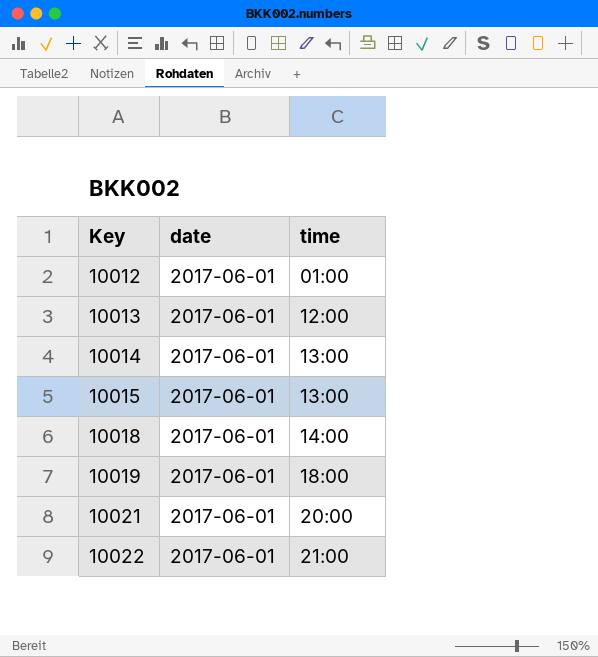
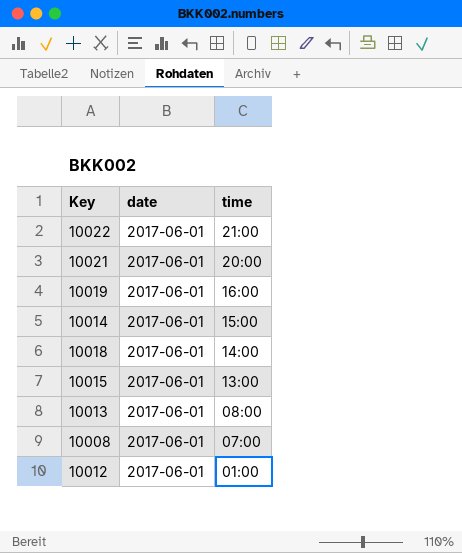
row order: Key ascending -> time descending
10019 | time: 18:00 -> 16:00
10014 | time: 13:00 -> 15:00
10013 | time: 12:00 -> 08:00
row 10008: none -> 2017-06-01 | 07:00

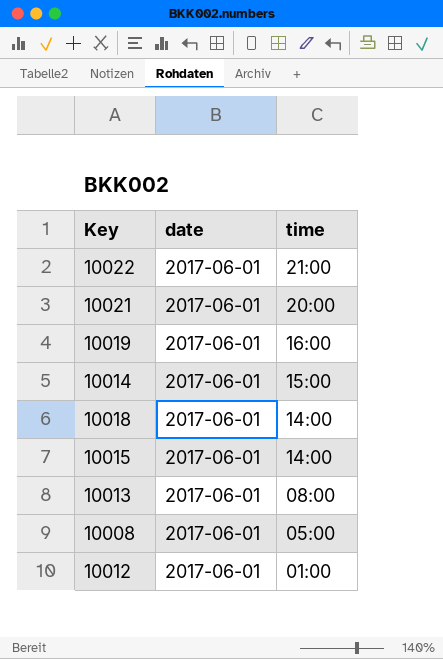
10015 | time: 13:00 -> 14:00
10008 | time: 07:00 -> 05:00

